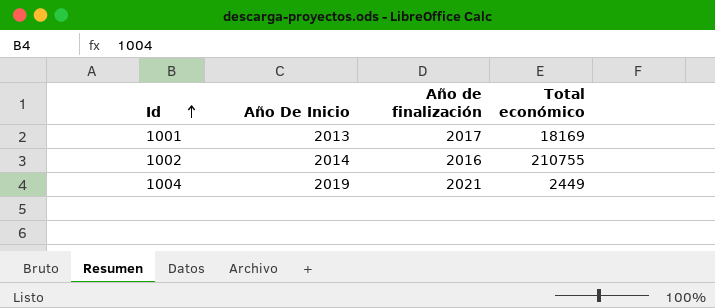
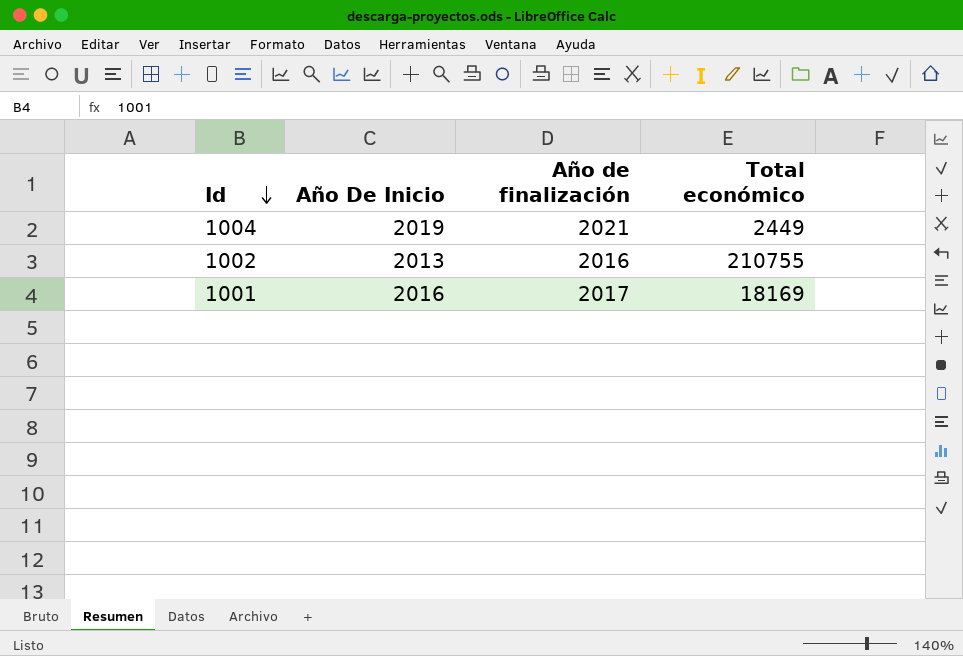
row order: Id ascending -> Id descending
1002 | Año De Inicio: 2014 -> 2013
1001 | Año De Inicio: 2013 -> 2016

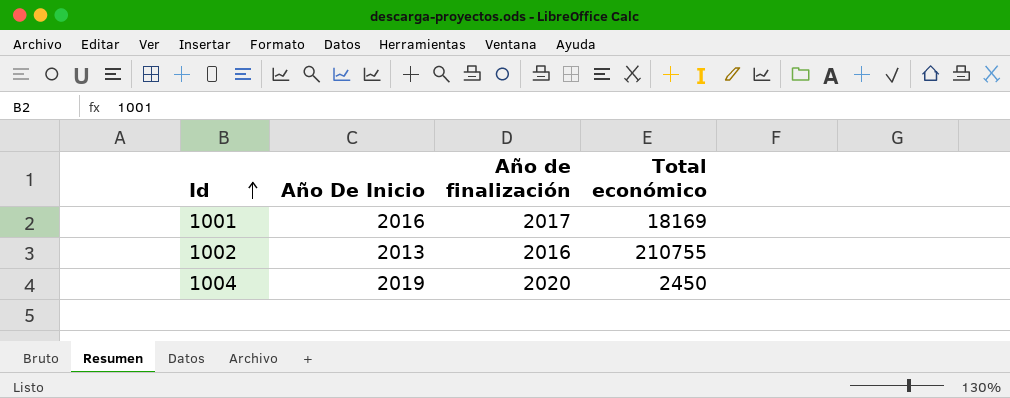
row order: Id descending -> Id ascending
1004 | Año de finalización: 2021 -> 2020
1004 | Total económico: 2449 -> 2450

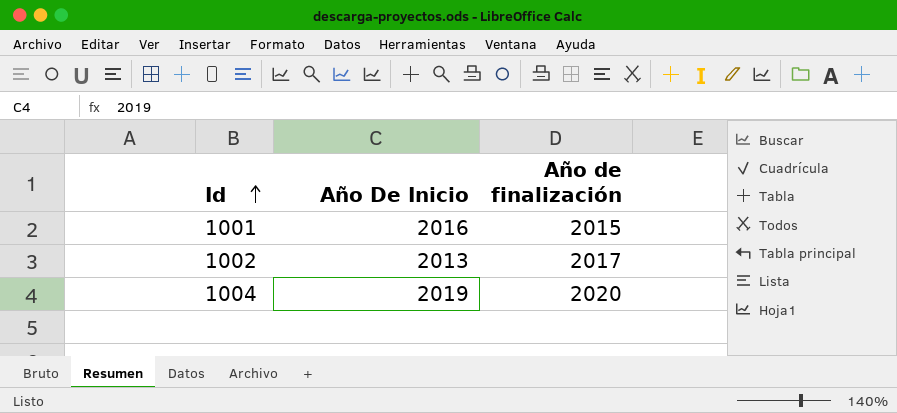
column Total económico | position: 4 -> none
1001 | Año de finalización: 2017 -> 2015
1002 | Año de finalización: 2016 -> 2017

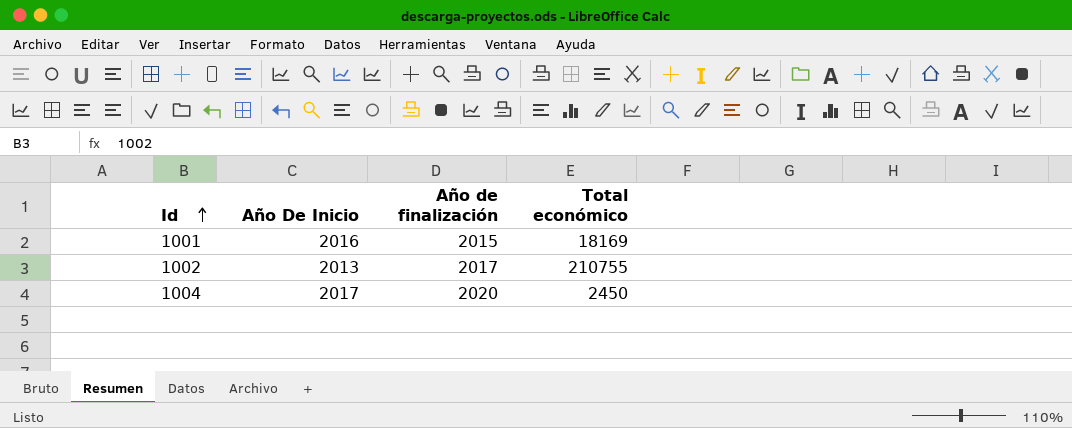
column Total económico | position: none -> 4
1004 | Año De Inicio: 2019 -> 2017

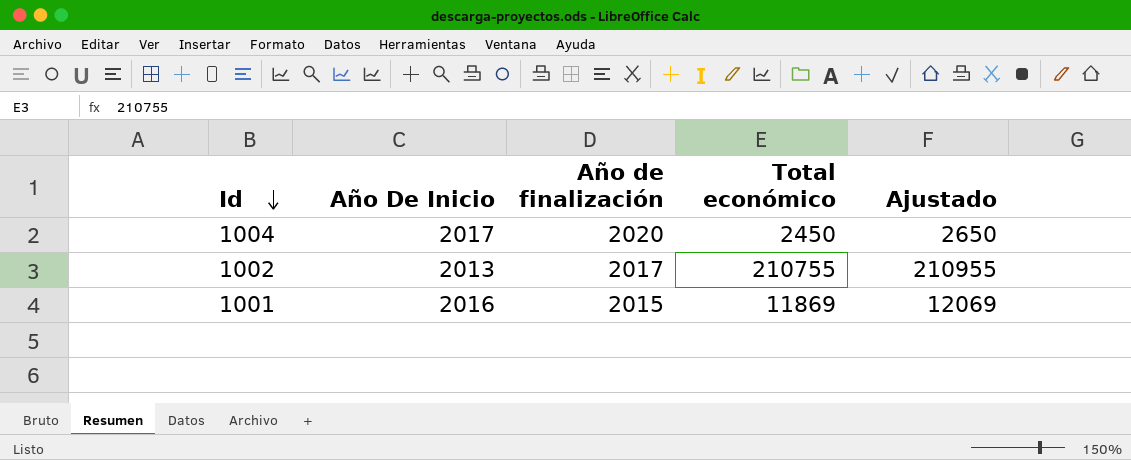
row order: Id ascending -> Id descending
column Ajustado | formula: none -> [Total económico] + 200
1001 | Total económico: 18169 -> 11869

